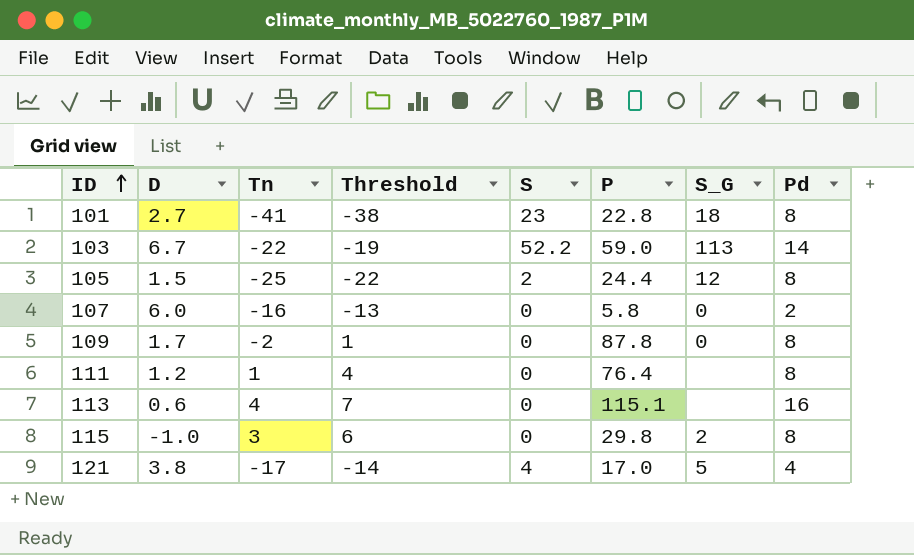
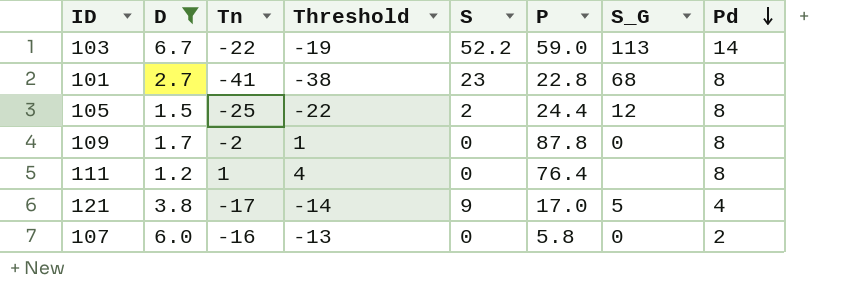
filter: none -> D >= 1.2
row order: ID ascending -> Pd descending
101 | S_G: 18 -> 68
121 | S: 4 -> 9

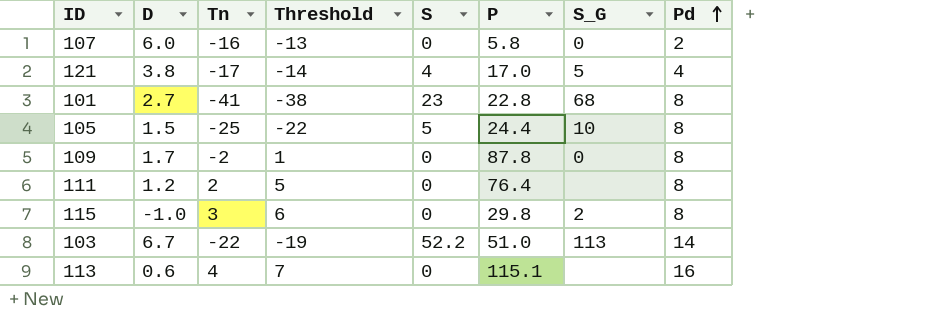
filter: D >= 1.2 -> none
row order: Pd descending -> Pd ascending
121 | S: 9 -> 4
105 | S: 2 -> 5
105 | S_G: 12 -> 10
111 | Tn: 1 -> 2
111 | Threshold: 4 -> 5
103 | P: 59.0 -> 51.0

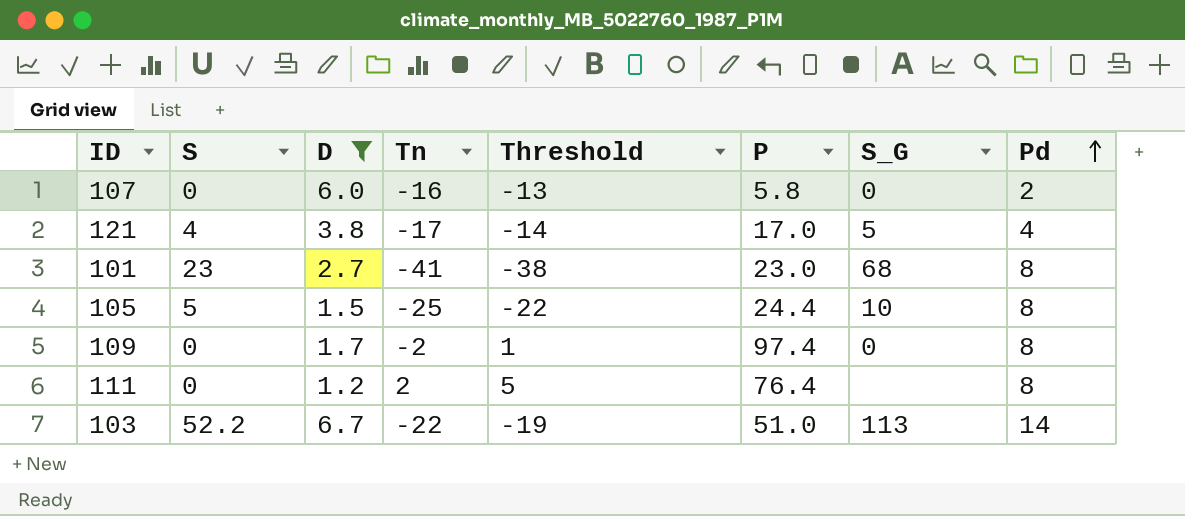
filter: none -> D >= 1.2
column S | position: 5 -> 2
101 | P: 22.8 -> 23.0
109 | P: 87.8 -> 97.4

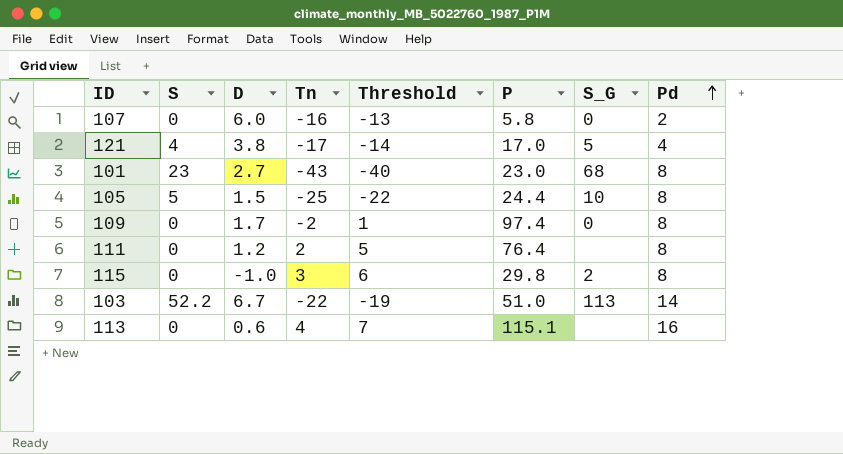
filter: D >= 1.2 -> none
101 | Tn: -41 -> -43
101 | Threshold: -38 -> -40

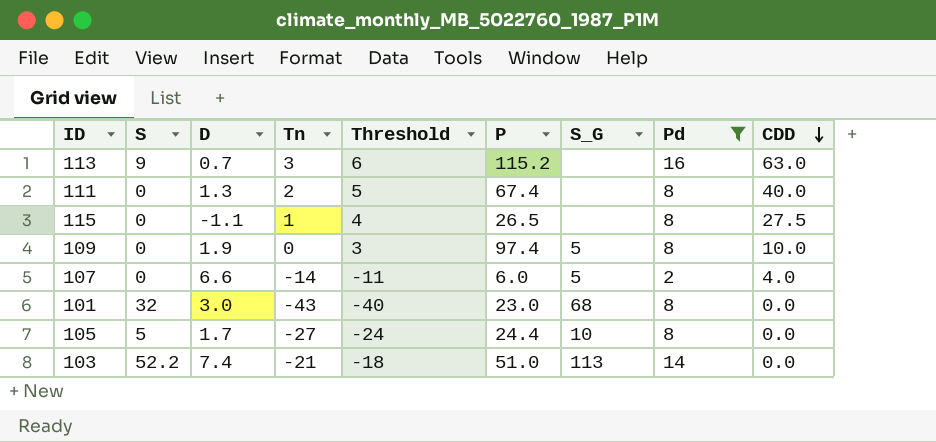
filter: none -> Pd != 4
row order: Pd ascending -> CDD descending
column CDD | position: none -> 9
113 | S: 0 -> 9
113 | D: 0.6 -> 0.7
113 | Tn: 4 -> 3
113 | Threshold: 7 -> 6
113 | P: 115.1 -> 115.2
111 | D: 1.2 -> 1.3
111 | P: 76.4 -> 67.4
115 | D: -1.0 -> -1.1
115 | Tn: 3 -> 1
115 | Threshold: 6 -> 4
115 | P: 29.8 -> 26.5
115 | S_G: 2 -> none
109 | D: 1.7 -> 1.9
109 | Tn: -2 -> 0
109 | Threshold: 1 -> 3
109 | S_G: 0 -> 5
107 | D: 6.0 -> 6.6
107 | Tn: -16 -> -14
107 | Threshold: -13 -> -11
107 | P: 5.8 -> 6.0
107 | S_G: 0 -> 5
101 | S: 23 -> 32
101 | D: 2.7 -> 3.0
105 | D: 1.5 -> 1.7
105 | Tn: -25 -> -27
105 | Threshold: -22 -> -24
103 | D: 6.7 -> 7.4
103 | Tn: -22 -> -21
103 | Threshold: -19 -> -18

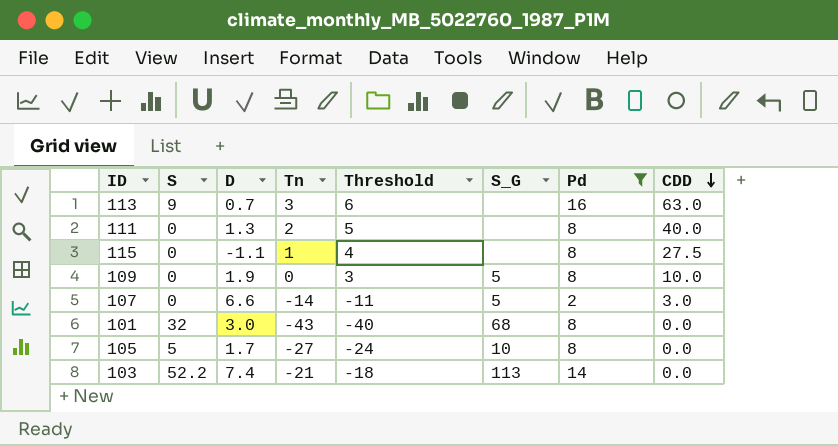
column P | position: 6 -> none
107 | CDD: 4.0 -> 3.0

